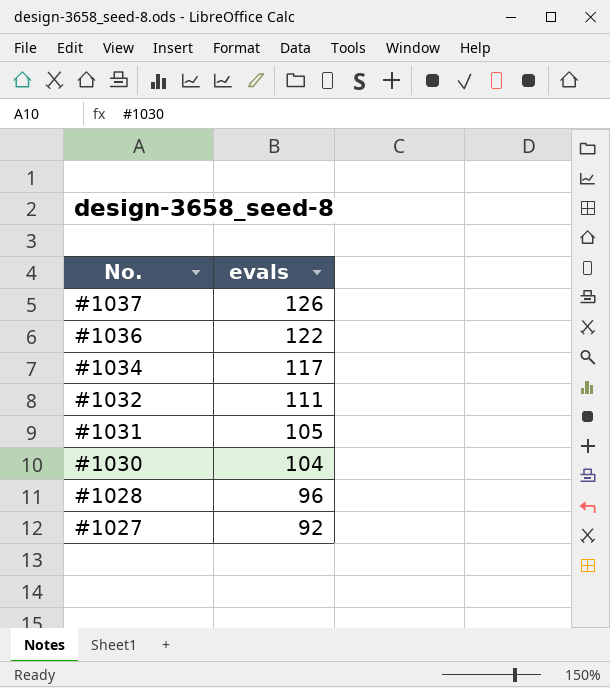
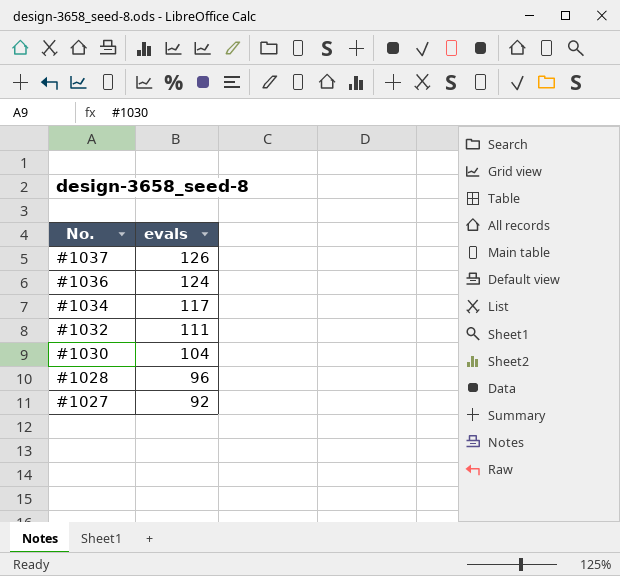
row #1031: 105 -> none
#1036 | evals: 122 -> 124

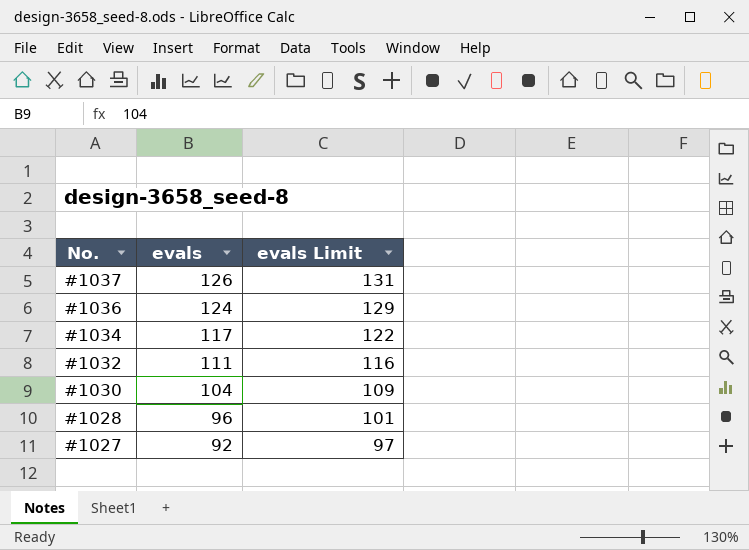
column evals Limit | formula: none -> [evals] + 5

